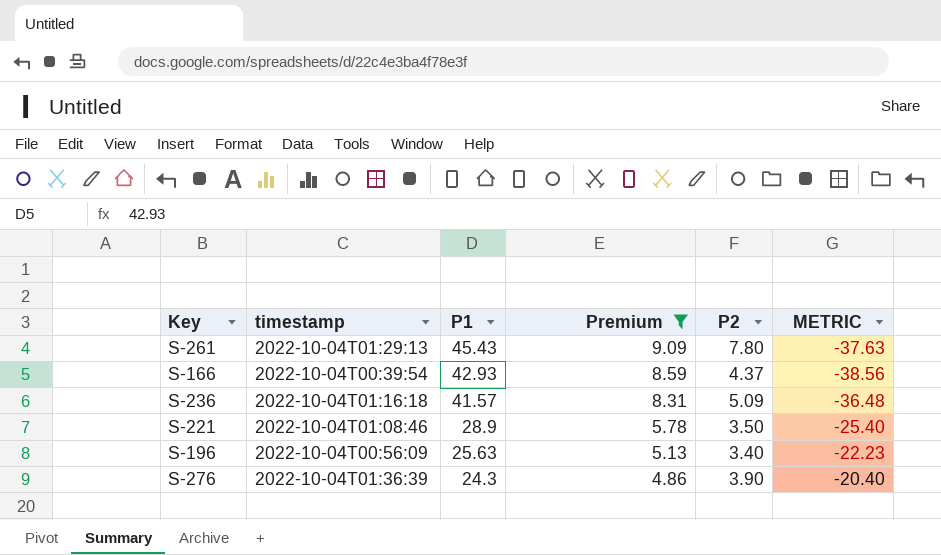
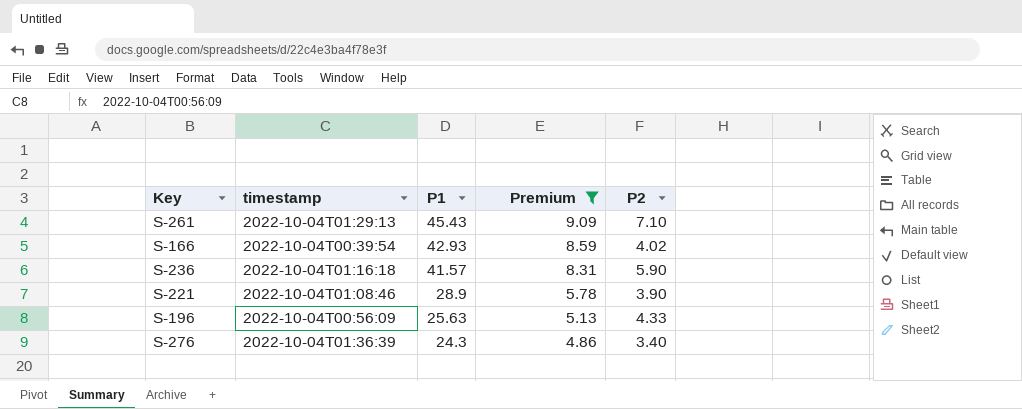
column METRIC | formula: [P2] - [P1] -> none
S-261 | P2: 7.80 -> 7.10
S-166 | P2: 4.37 -> 4.02
S-236 | P2: 5.09 -> 5.90
S-221 | P2: 3.50 -> 3.90
S-196 | P2: 3.40 -> 4.33
S-276 | P2: 3.90 -> 3.40

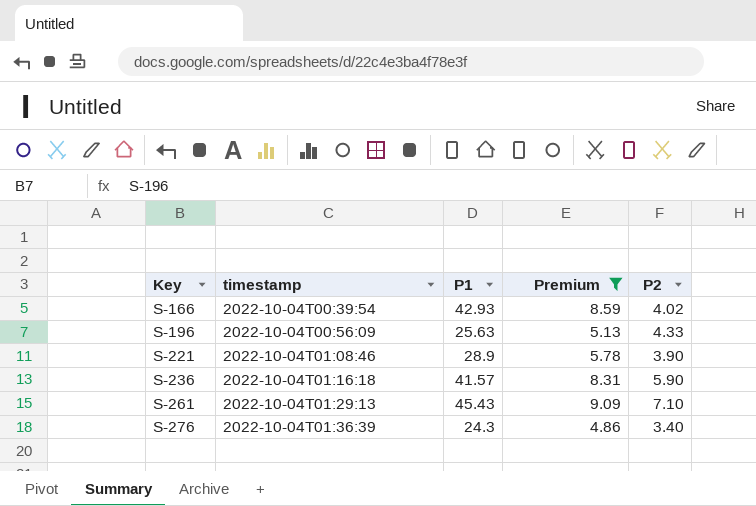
row order: P1 descending -> Key ascending

